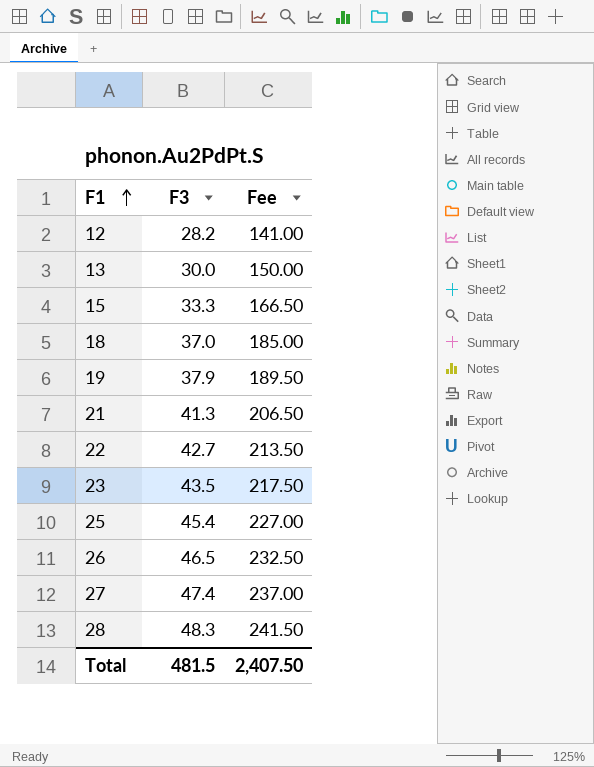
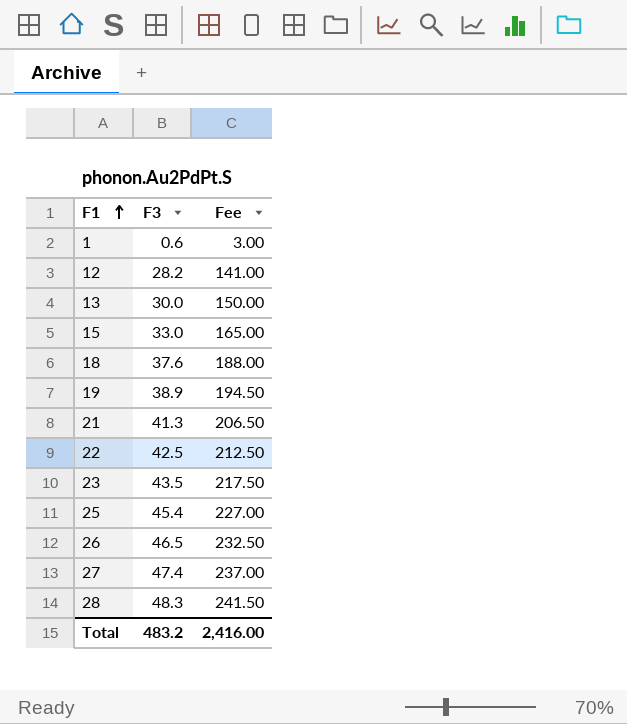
row 1: none -> 0.6 | 3.00
15 | F3: 33.3 -> 33.0
15 | Fee: 166.50 -> 165.00
18 | F3: 37.0 -> 37.6
18 | Fee: 185.00 -> 188.00
19 | F3: 37.9 -> 38.9
19 | Fee: 189.50 -> 194.50
22 | F3: 42.7 -> 42.5
22 | Fee: 213.50 -> 212.50
Total | F3: 481.5 -> 483.2
Total | Fee: 2,407.50 -> 2,416.00

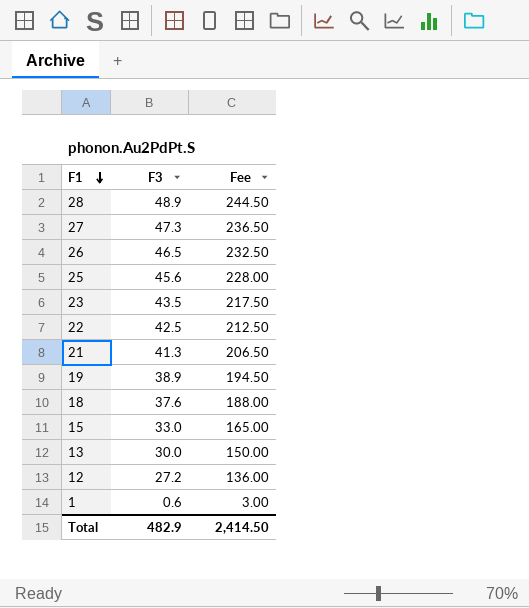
row order: F1 ascending -> F1 descending
28 | F3: 48.3 -> 48.9
28 | Fee: 241.50 -> 244.50
27 | F3: 47.4 -> 47.3
27 | Fee: 237.00 -> 236.50
25 | F3: 45.4 -> 45.6
25 | Fee: 227.00 -> 228.00
12 | F3: 28.2 -> 27.2
12 | Fee: 141.00 -> 136.00
Total | F3: 483.2 -> 482.9
Total | Fee: 2,416.00 -> 2,414.50

